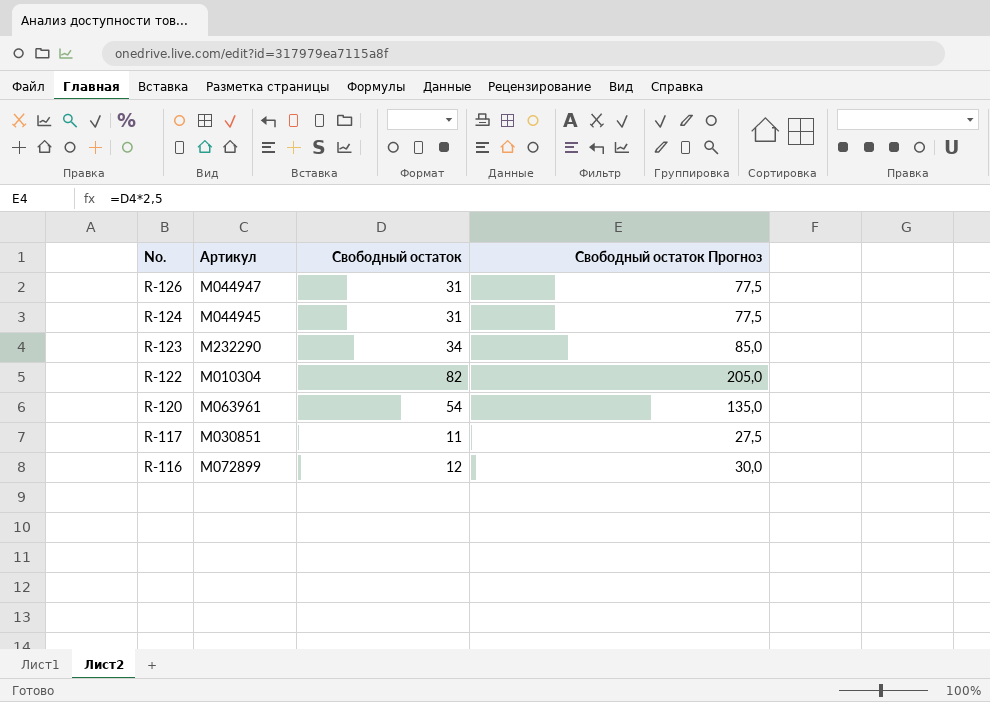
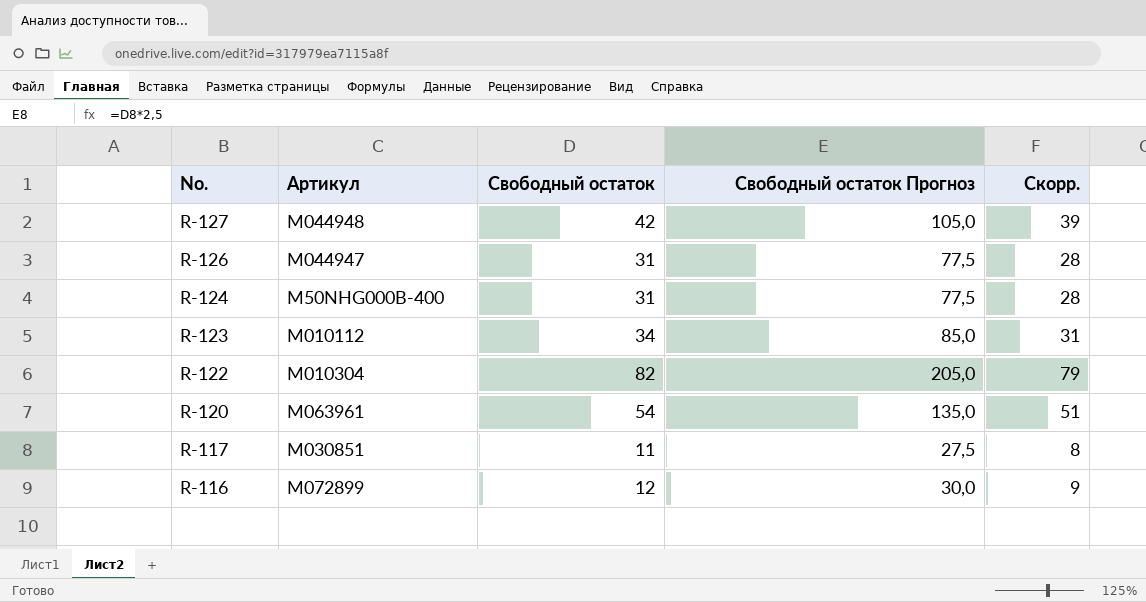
column Скорр. | formula: none -> [Свободный остаток] - 3
row R-127: none -> M044948 | 42 | 105,0 | 39
R-124 | Артикул: M044945 -> M50NHG000B-400
R-123 | Артикул: M232290 -> M010112

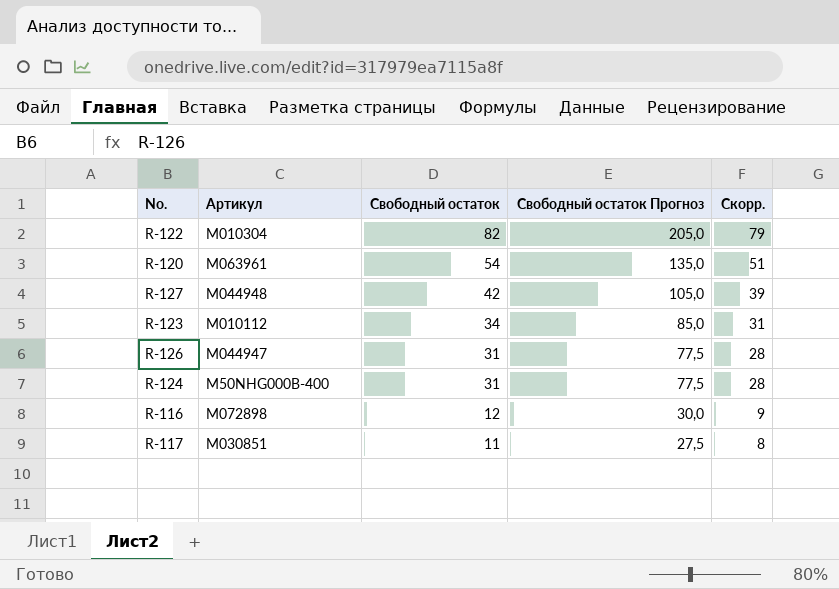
row order: No. descending -> Свободный остаток descending
R-116 | Артикул: M072899 -> M072898

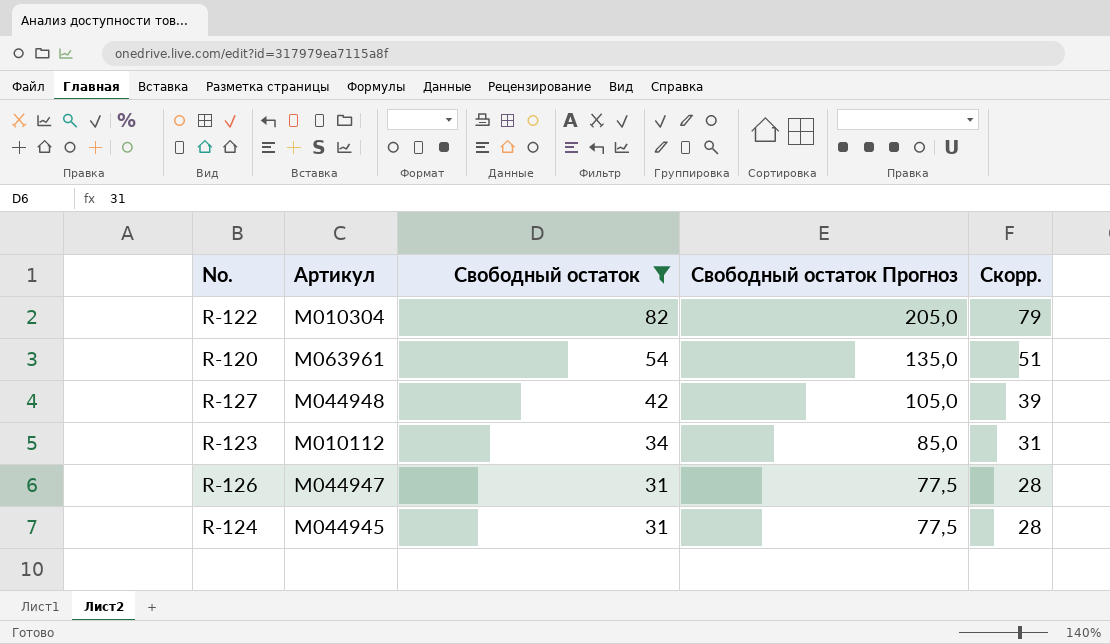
filter: none -> Свободный остаток >= 31
R-124 | Артикул: M50NHG000B-400 -> M044945

